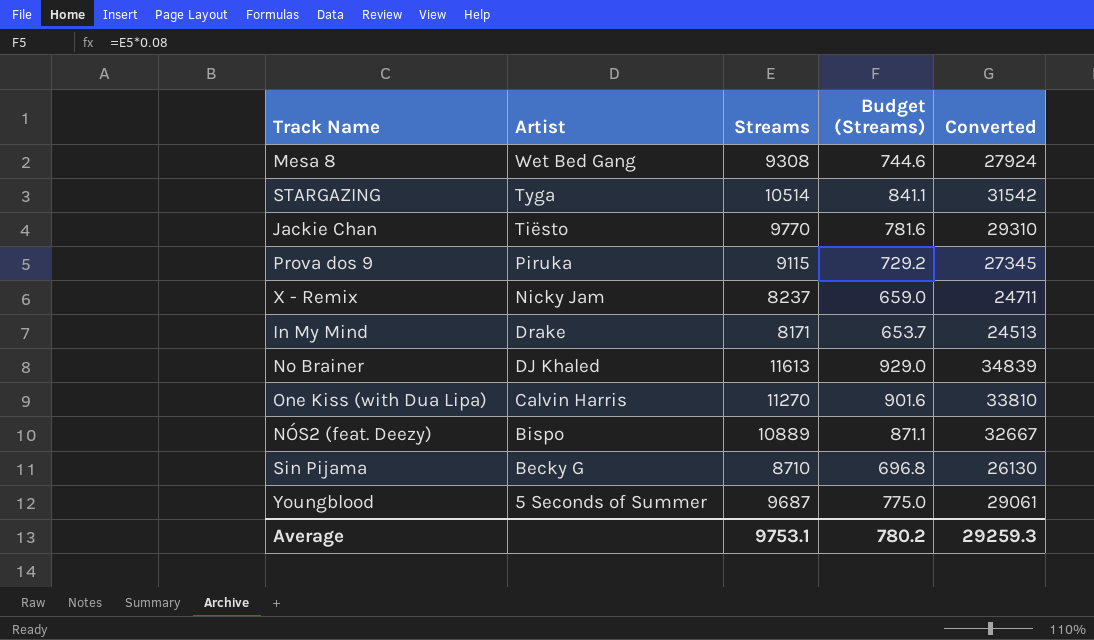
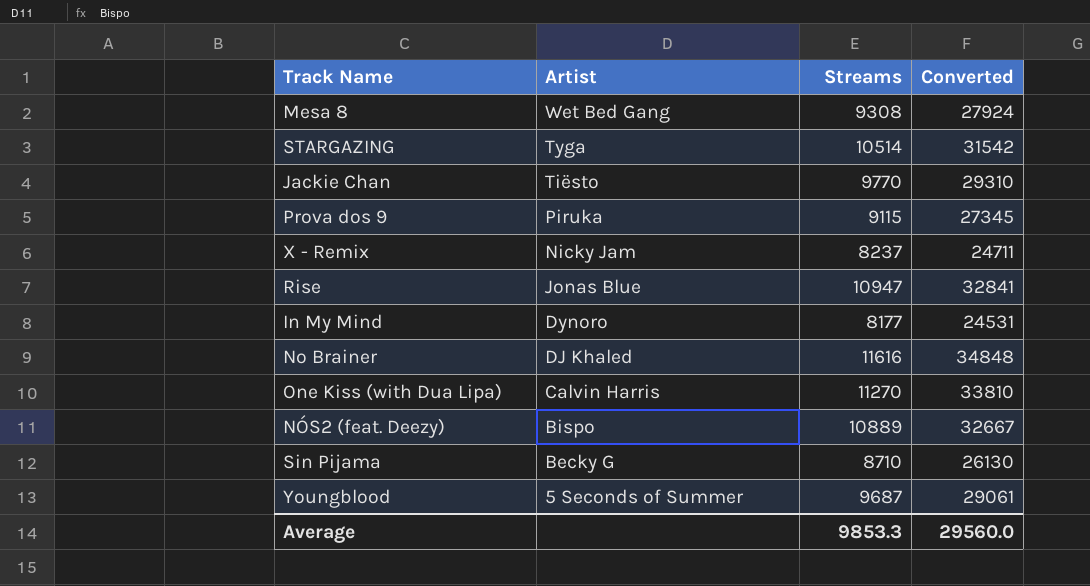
column Budget (Streams) | formula: [Streams] * 0.08 -> none
row Rise: none -> Jonas Blue | 10947 | 32841
In My Mind | Artist: Drake -> Dynoro
In My Mind | Streams: 8171 -> 8177
In My Mind | Converted: 24513 -> 24531
No Brainer | Streams: 11613 -> 11616
No Brainer | Converted: 34839 -> 34848
Average | Streams: 9753.1 -> 9853.3
Average | Converted: 29259.3 -> 29560.0

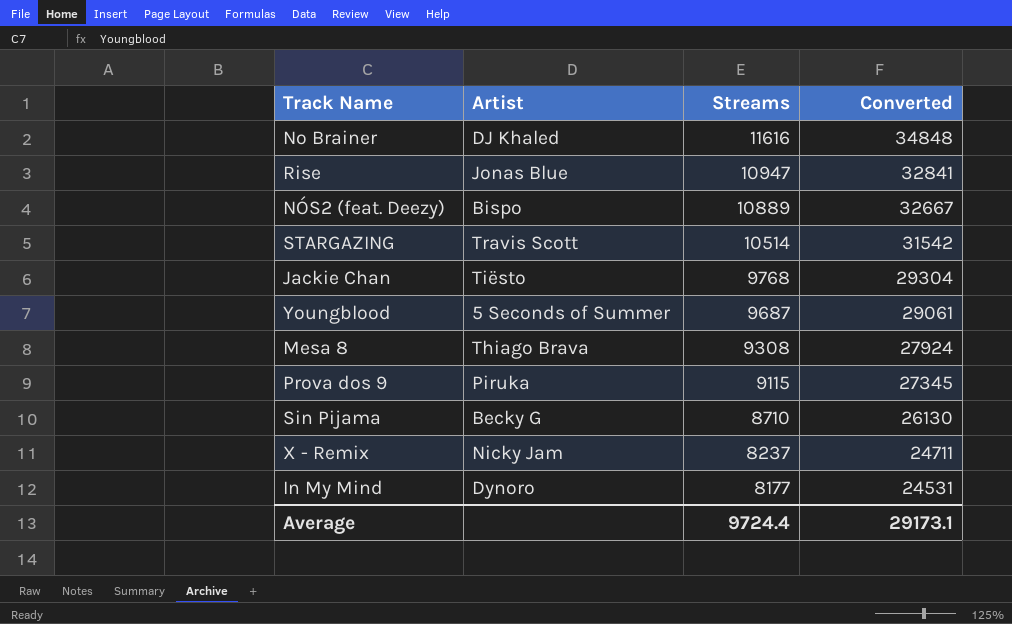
row order: Artist descending -> Streams descending
row One Kiss (with Dua Lipa): Calvin Harris | 11270 | 33810 -> none
STARGAZING | Artist: Tyga -> Travis Scott
Jackie Chan | Streams: 9770 -> 9768
Jackie Chan | Converted: 29310 -> 29304
Mesa 8 | Artist: Wet Bed Gang -> Thiago Brava
Average | Streams: 9853.3 -> 9724.4
Average | Converted: 29560.0 -> 29173.1

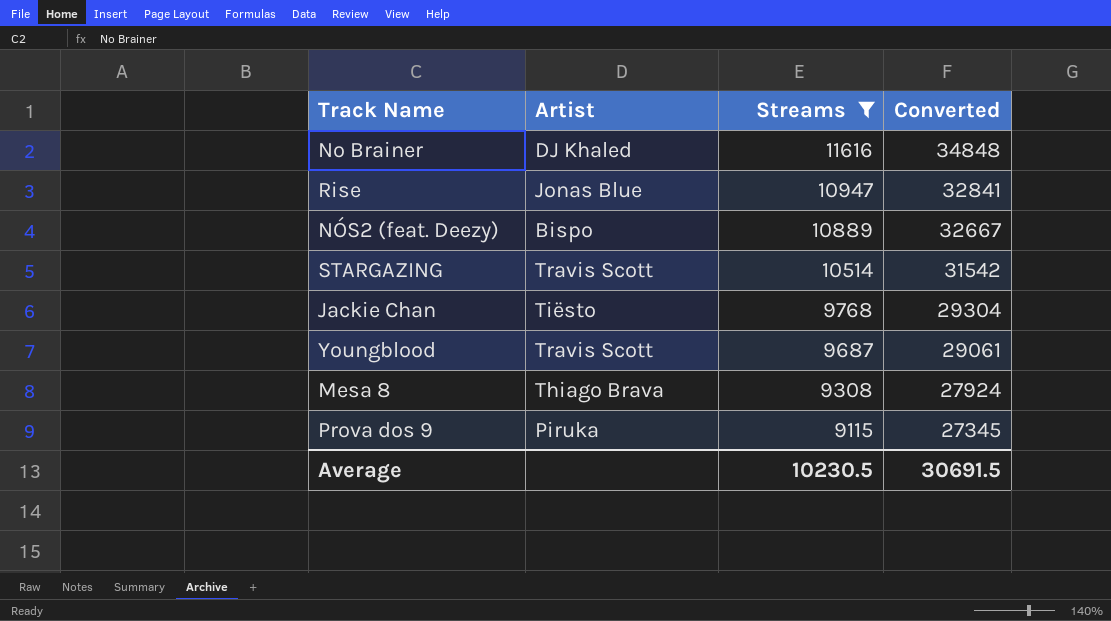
filter: none -> Streams >= 9115
Youngblood | Artist: 5 Seconds of Summer -> Travis Scott
Average | Streams: 9724.4 -> 10230.5
Average | Converted: 29173.1 -> 30691.5

